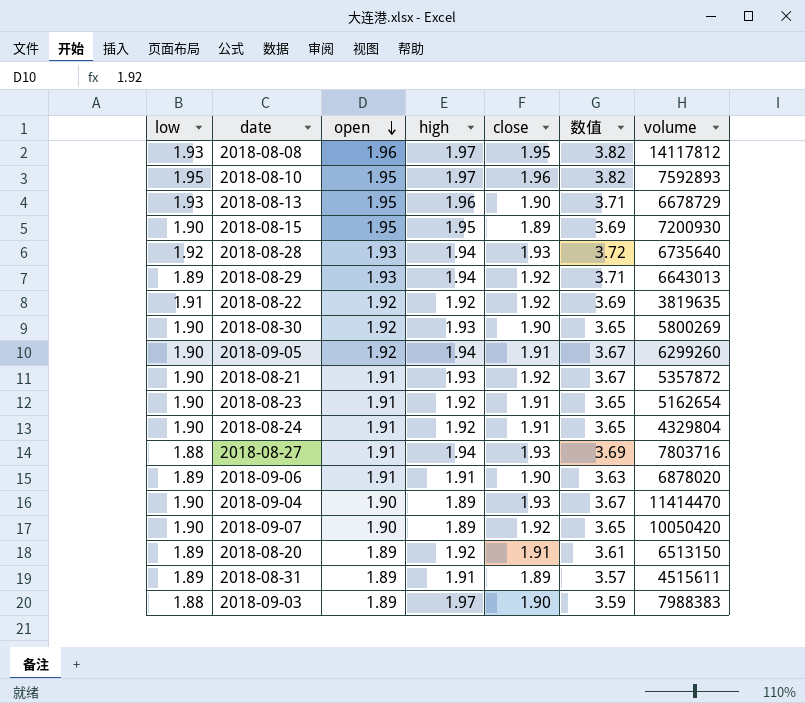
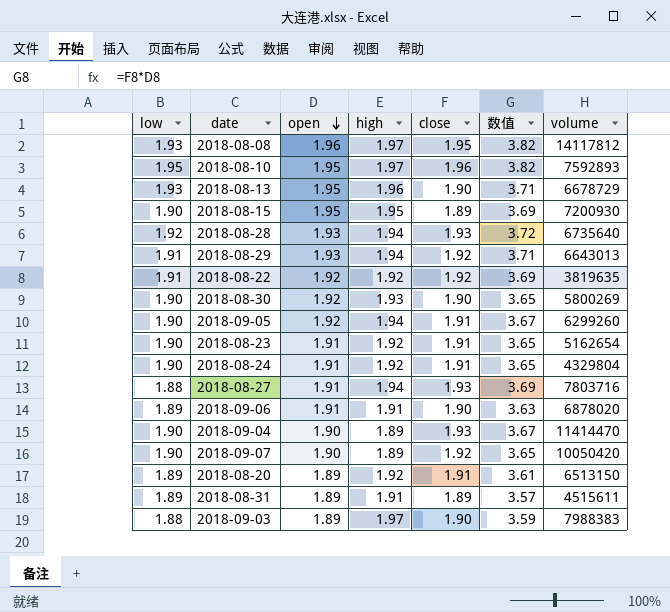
row 2018-08-21: 1.90 | 1.91 | 1.93 | 1.92 | 3.67 | 5357872 -> none
2018-08-29 | low: 1.89 -> 1.91

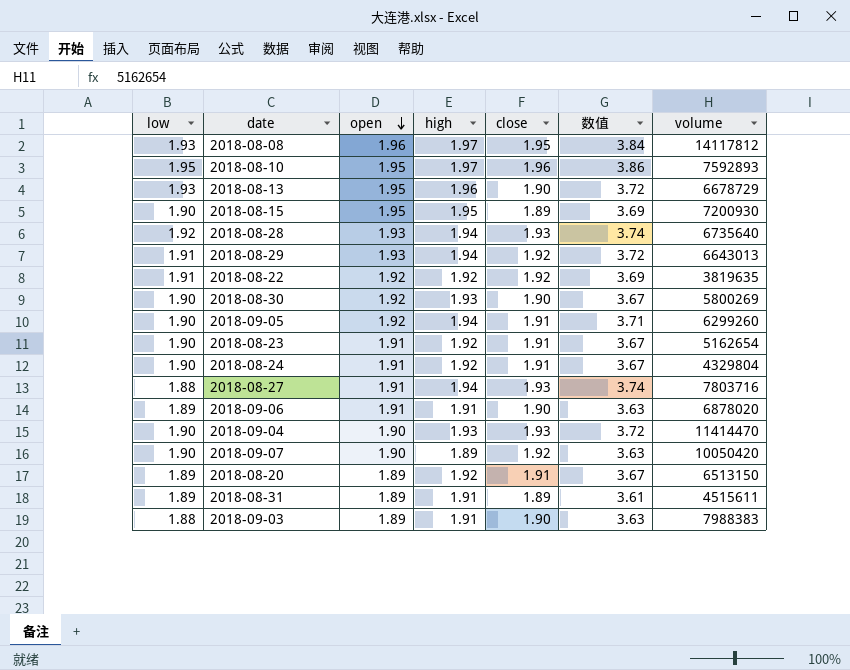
column 数值 | formula: [open] * [close] -> [high] * [close]
2018-09-04 | high: 1.89 -> 1.93
2018-09-03 | high: 1.97 -> 1.91

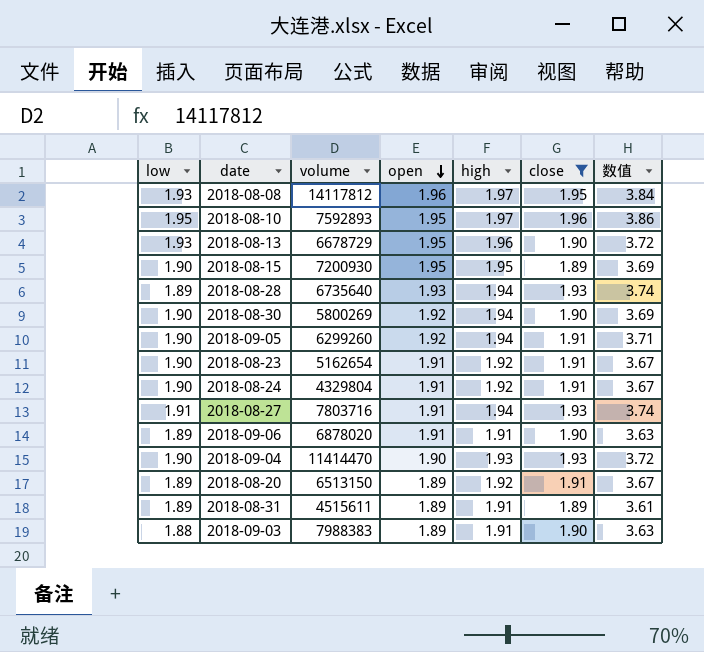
filter: none -> close != 1.92
column volume | position: 7 -> 3
2018-08-28 | low: 1.92 -> 1.89
2018-08-30 | high: 1.93 -> 1.94
2018-08-30 | 数值: 3.67 -> 3.69
2018-08-27 | low: 1.88 -> 1.91

